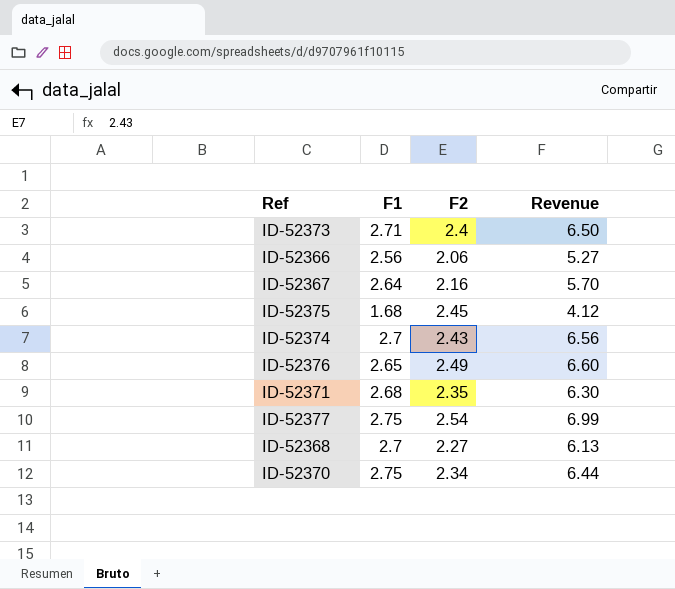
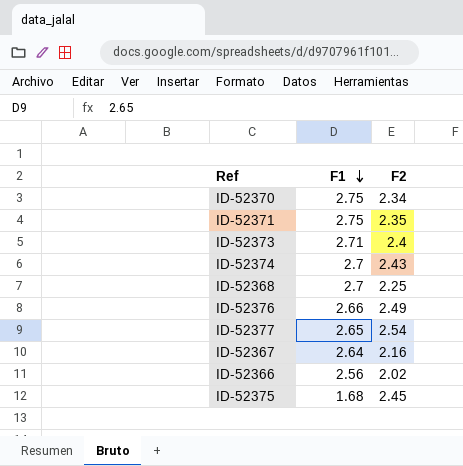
row order: none -> F1 descending
column Revenue | formula: [F1] * [F2] -> none
ID-52371 | F1: 2.68 -> 2.75
ID-52368 | F2: 2.27 -> 2.25
ID-52376 | F1: 2.65 -> 2.66
ID-52377 | F1: 2.75 -> 2.65
ID-52366 | F2: 2.06 -> 2.02

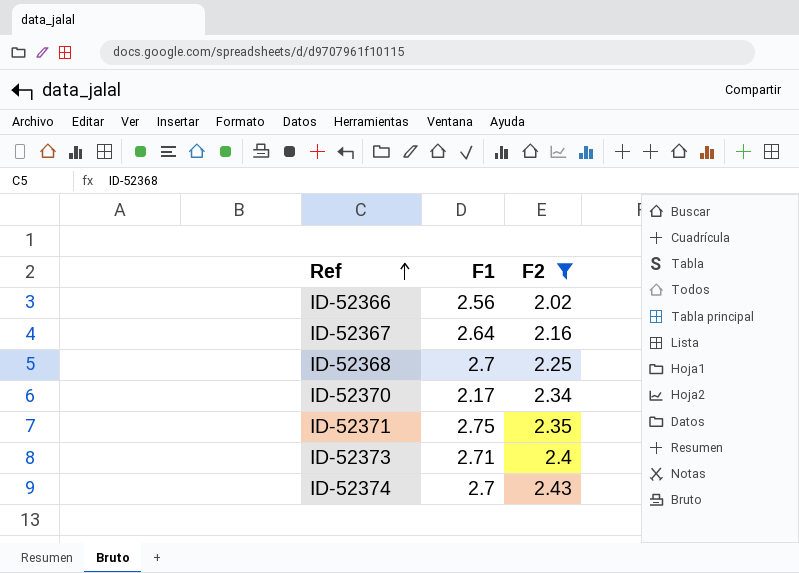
filter: none -> F2 <= 2.43
row order: F1 descending -> Ref ascending
ID-52370 | F1: 2.75 -> 2.17

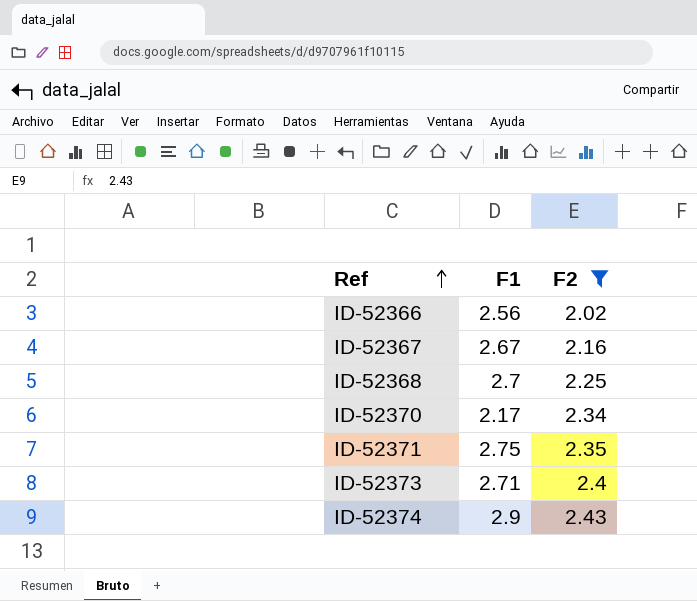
ID-52367 | F1: 2.64 -> 2.67
ID-52374 | F1: 2.7 -> 2.9

